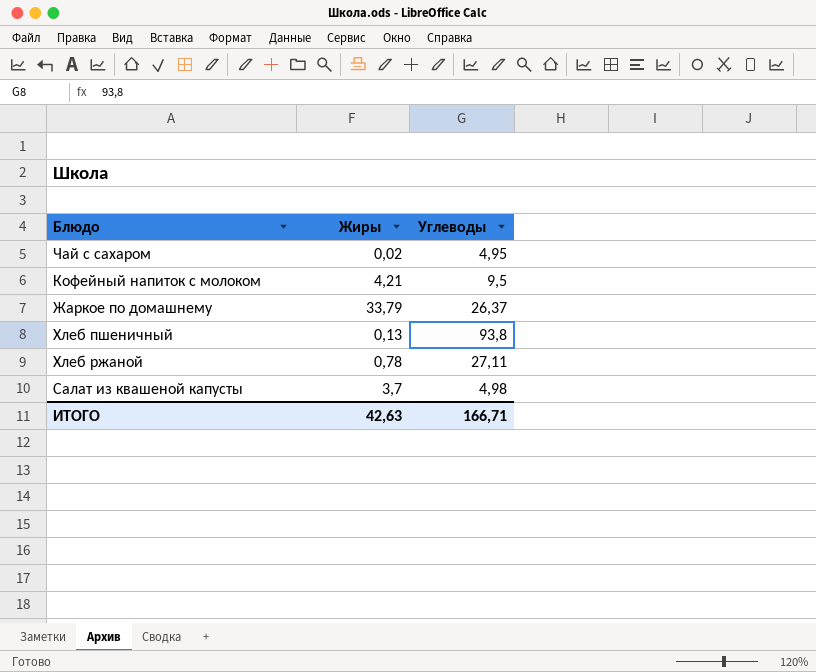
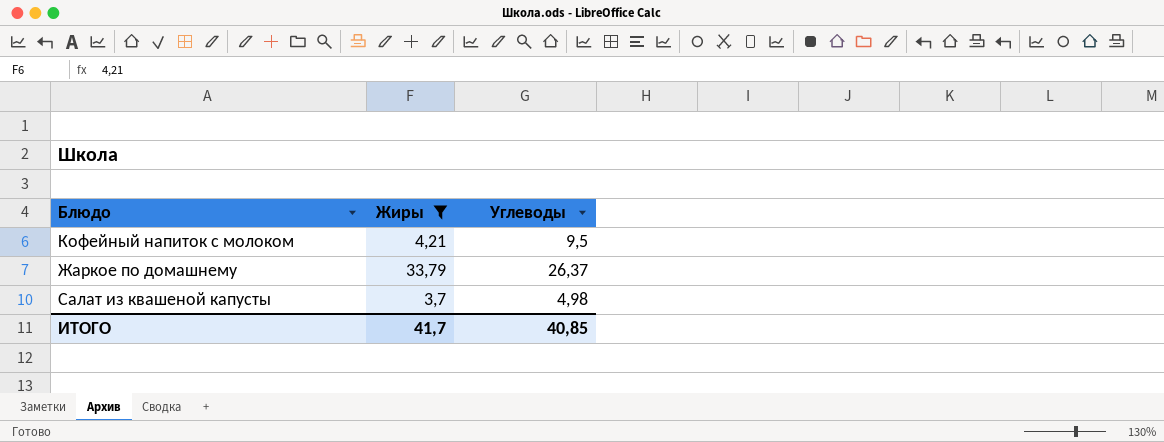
filter: none -> Жиры >= 3,7
ИТОГО | Жиры: 42,63 -> 41,7
ИТОГО | Углеводы: 166,71 -> 40,85

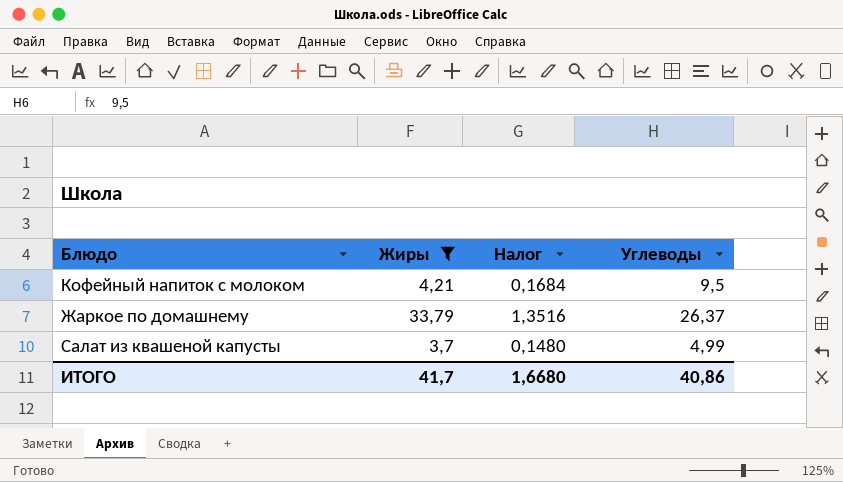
column Налог | formula: none -> [Жиры] * 0,04
Салат из квашеной капусты | Углеводы: 4,98 -> 4,99
ИТОГО | Углеводы: 40,85 -> 40,86

